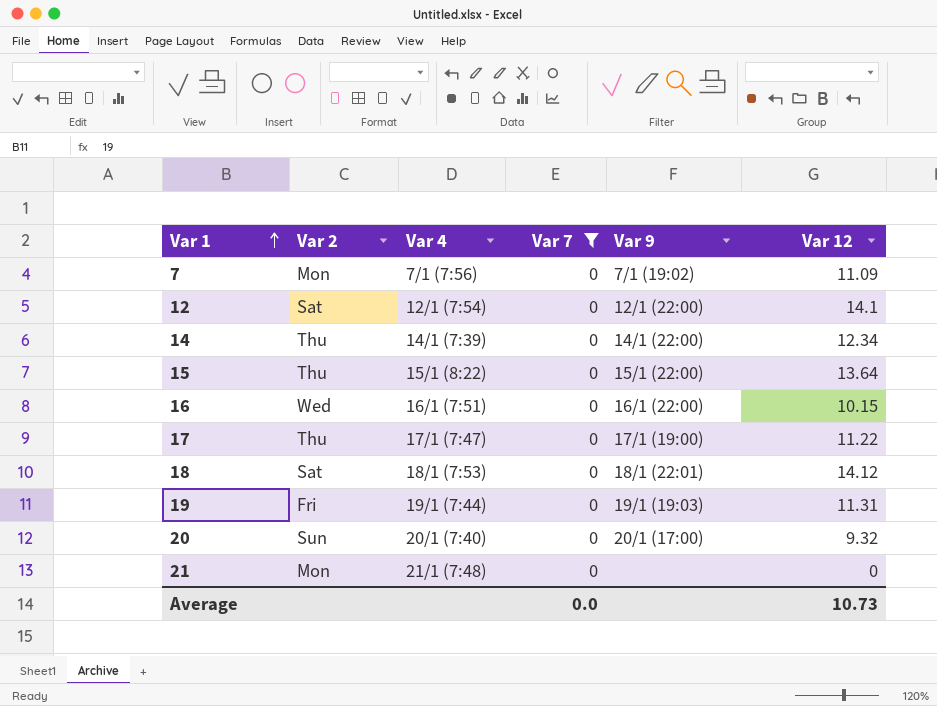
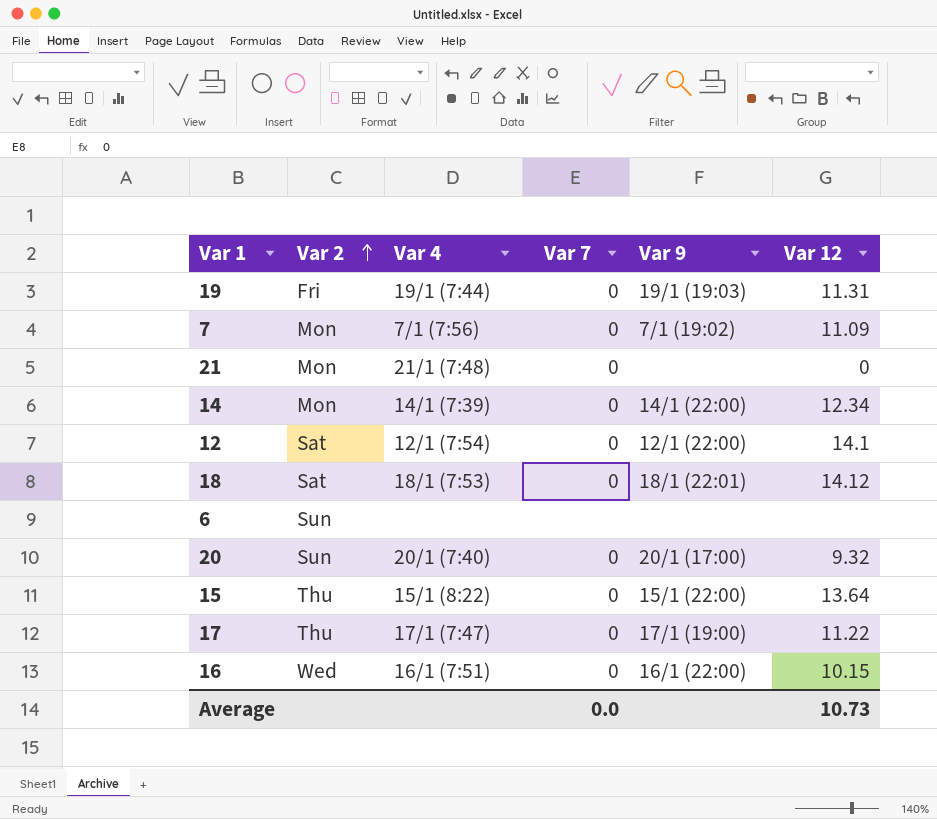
filter: Var 7 = 0 -> none
row order: Var 1 ascending -> Var 2 ascending
14 | Var 2: Thu -> Mon

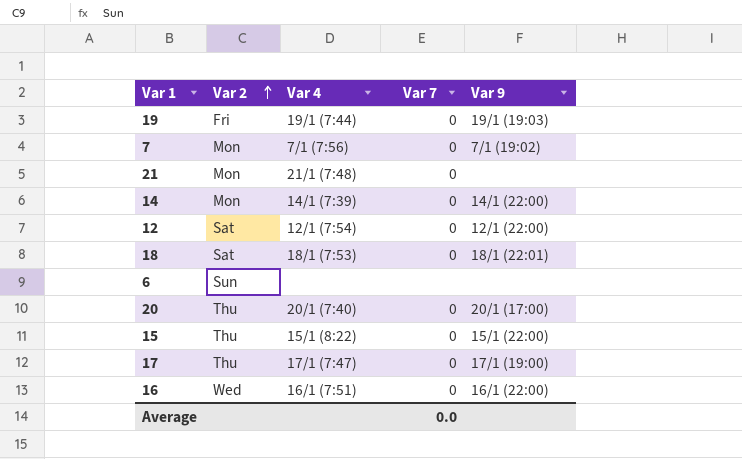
column Var 12 | position: 6 -> none
20 | Var 2: Sun -> Thu

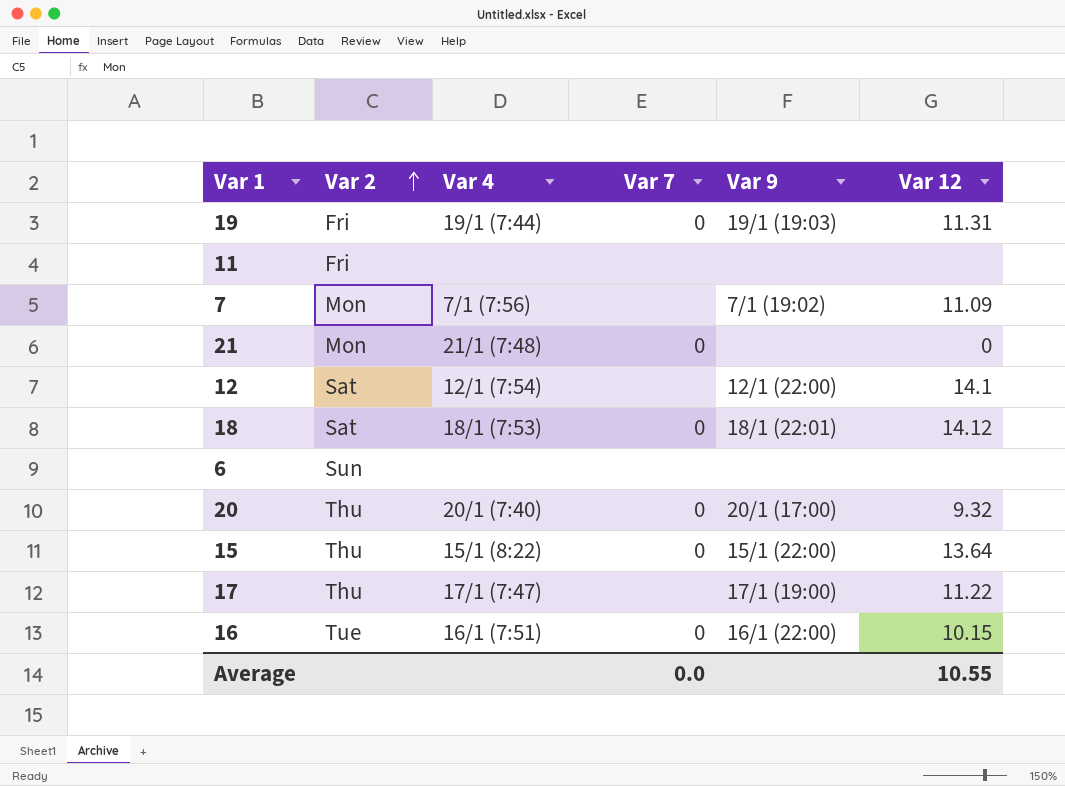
column Var 12 | position: none -> 6
row 14: Mon | 14/1 (7:39) | 0 | 14/1 (22:00) -> none
row 11: none -> Fri | none | none | none | none
7 | Var 7: 0 -> none
12 | Var 7: 0 -> none
17 | Var 7: 0 -> none
16 | Var 2: Wed -> Tue

